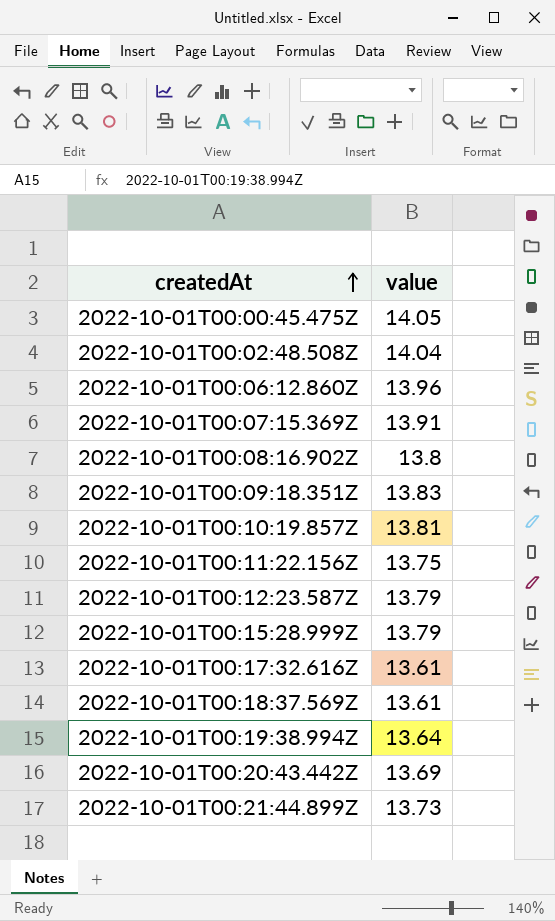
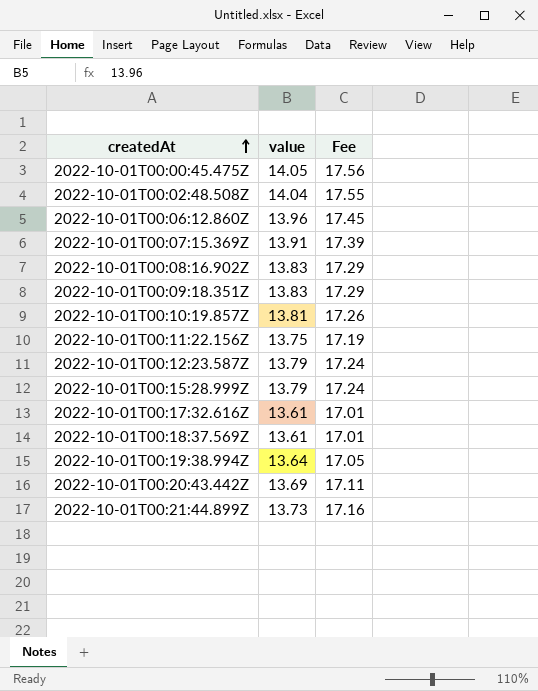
column Fee | formula: none -> [value] * 1.25
2022-10-01T00:08:16.902Z | value: 13.8 -> 13.83

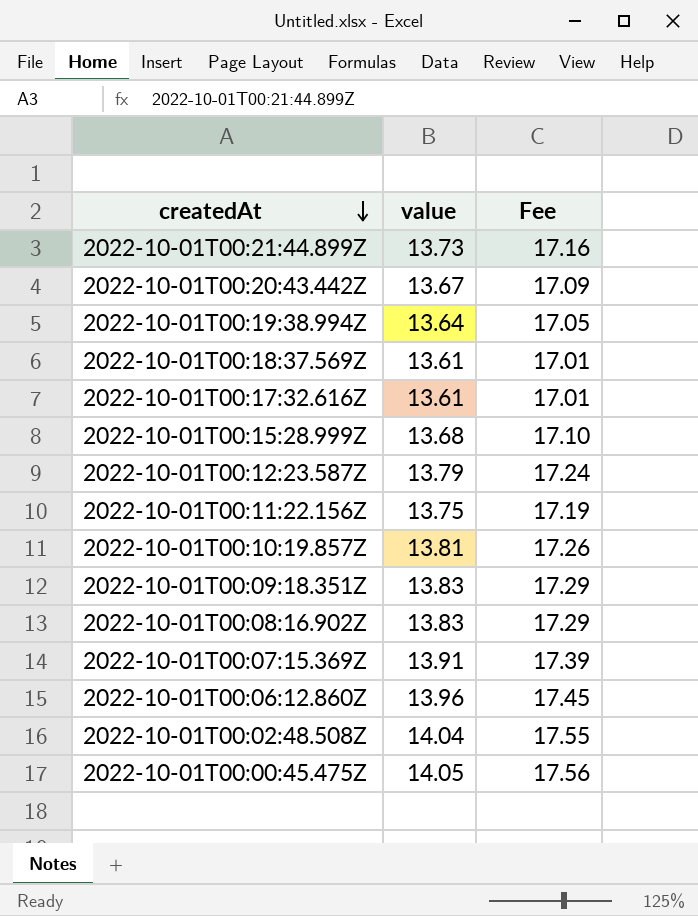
row order: createdAt ascending -> createdAt descending
2022-10-01T00:20:43.442Z | value: 13.69 -> 13.67
2022-10-01T00:20:43.442Z | Fee: 17.11 -> 17.09
2022-10-01T00:15:28.999Z | value: 13.79 -> 13.68
2022-10-01T00:15:28.999Z | Fee: 17.24 -> 17.10

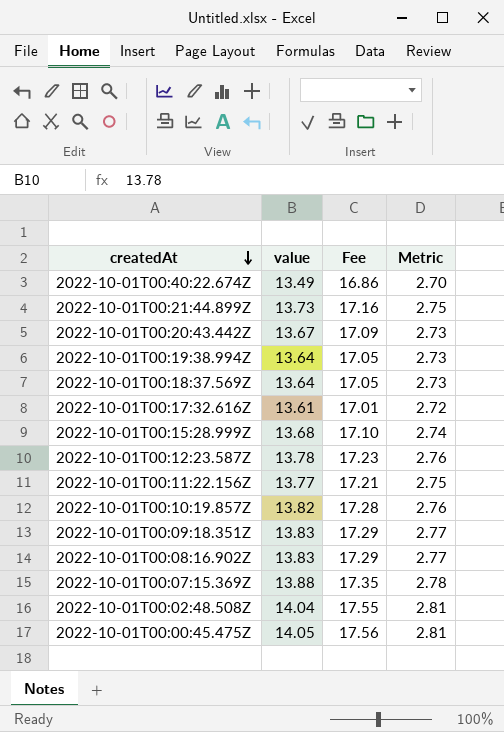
column Metric | formula: none -> [value] * 0.2
row 2022-10-01T00:06:12.860Z: 13.96 | 17.45 -> none
row 2022-10-01T00:40:22.674Z: none -> 13.49 | 16.86 | 2.70
2022-10-01T00:18:37.569Z | value: 13.61 -> 13.64
2022-10-01T00:18:37.569Z | Fee: 17.01 -> 17.05
2022-10-01T00:12:23.587Z | value: 13.79 -> 13.78
2022-10-01T00:12:23.587Z | Fee: 17.24 -> 17.23
2022-10-01T00:11:22.156Z | value: 13.75 -> 13.77
2022-10-01T00:11:22.156Z | Fee: 17.19 -> 17.21
2022-10-01T00:10:19.857Z | value: 13.81 -> 13.82
2022-10-01T00:10:19.857Z | Fee: 17.26 -> 17.28
2022-10-01T00:07:15.369Z | value: 13.91 -> 13.88
2022-10-01T00:07:15.369Z | Fee: 17.39 -> 17.35

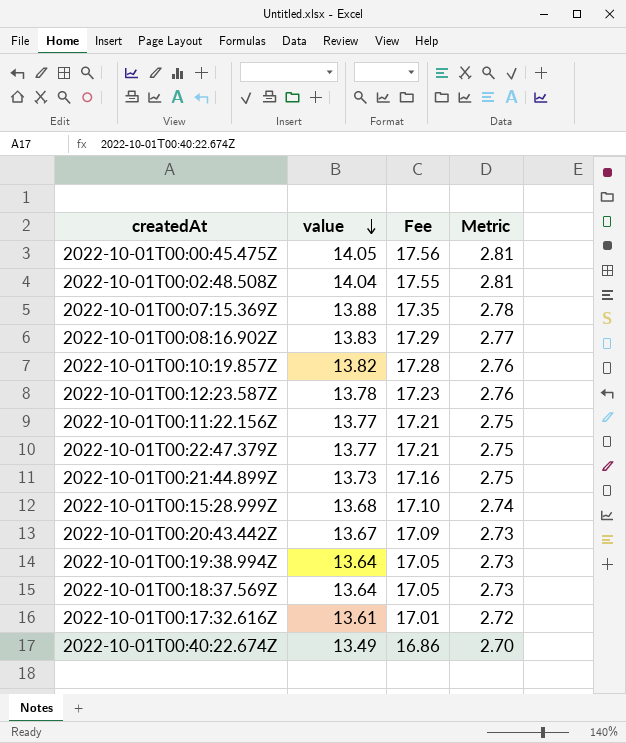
row order: createdAt descending -> value descending
row 2022-10-01T00:09:18.351Z: 13.83 | 17.29 | 2.77 -> none
row 2022-10-01T00:22:47.379Z: none -> 13.77 | 17.21 | 2.75

